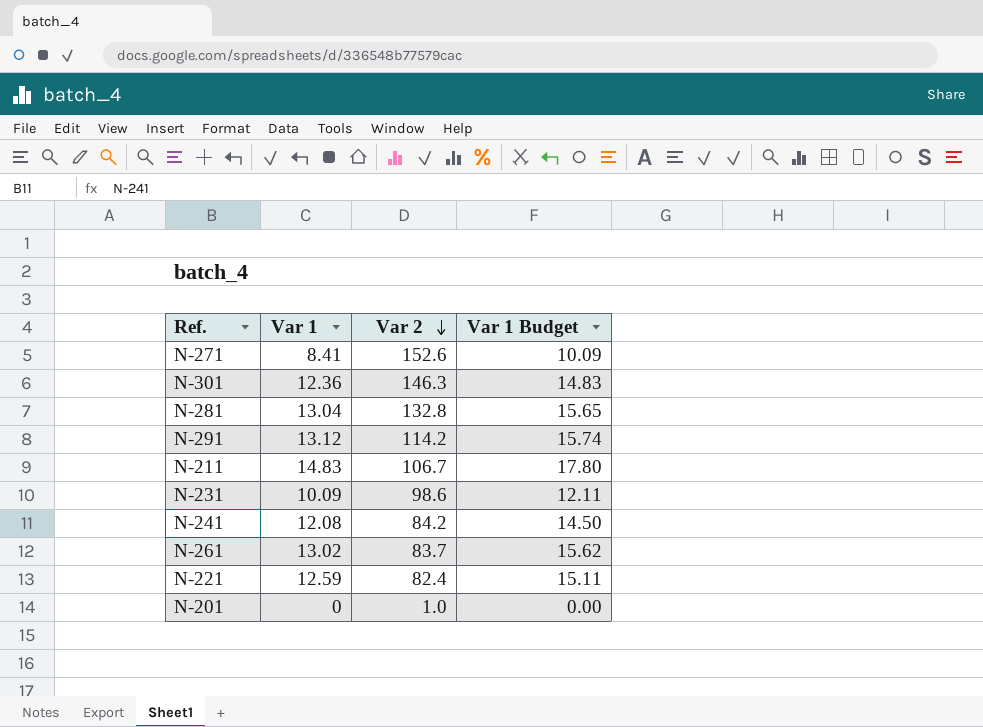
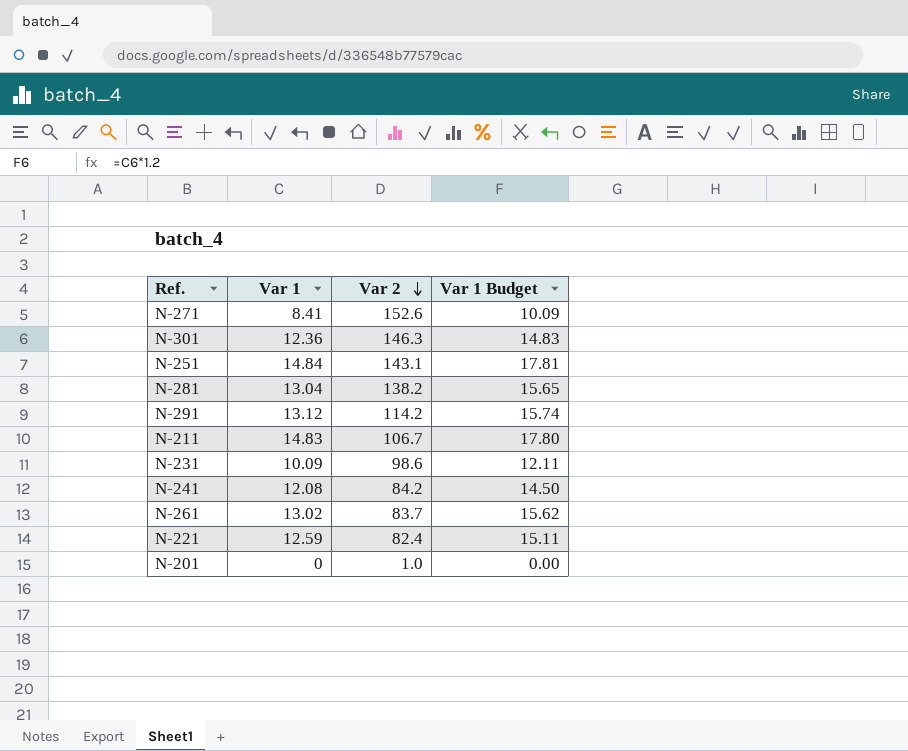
row N-251: none -> 14.84 | 143.1 | 17.81
N-281 | Var 2: 132.8 -> 138.2

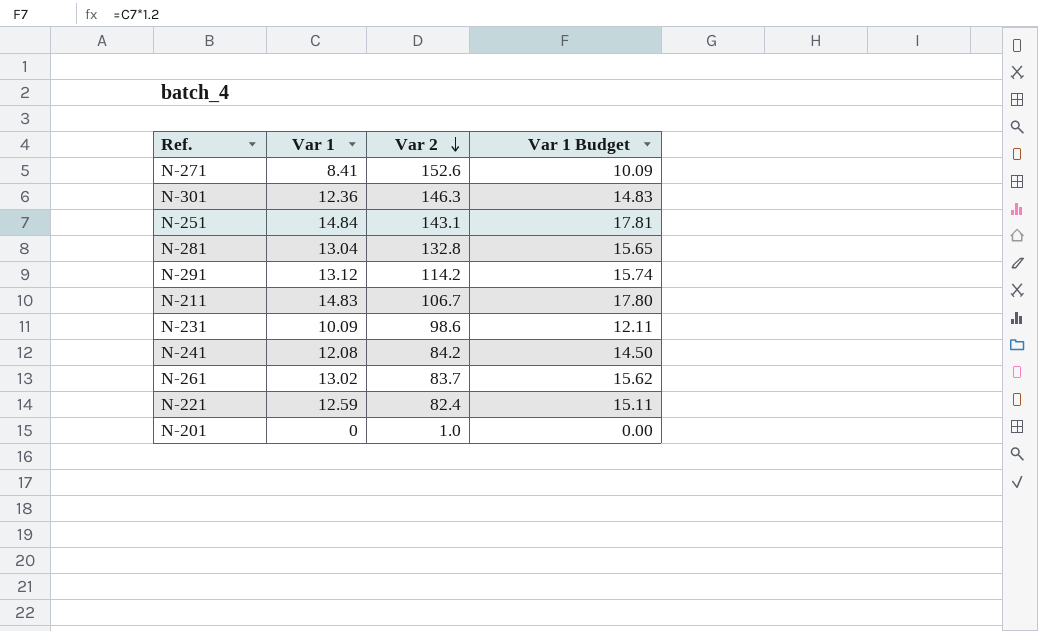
N-281 | Var 2: 138.2 -> 132.8

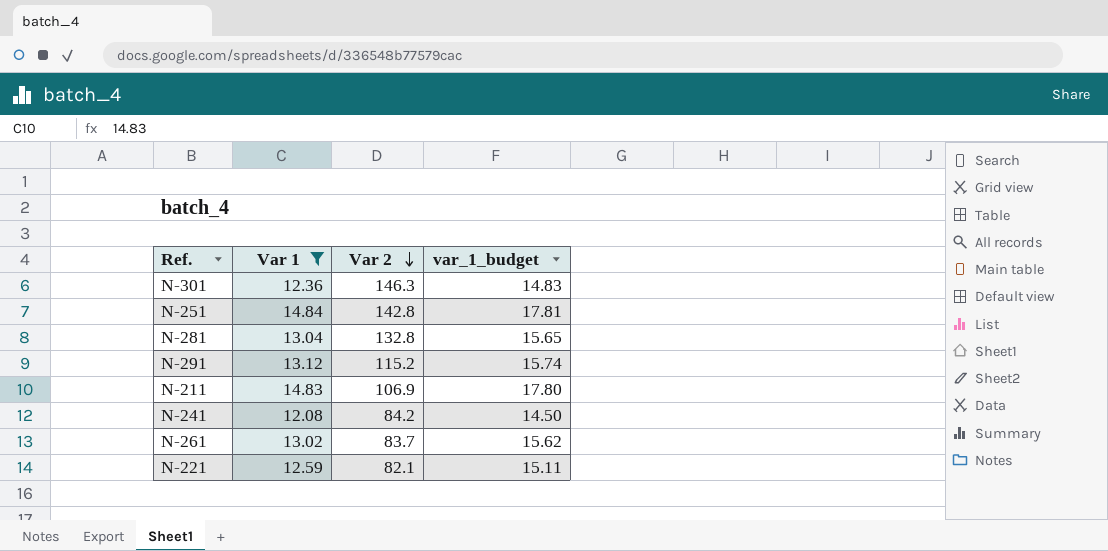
filter: none -> Var 1 >= 12.08
column name: Var 1 Budget -> var_1_budget
N-251 | Var 2: 143.1 -> 142.8
N-291 | Var 2: 114.2 -> 115.2
N-211 | Var 2: 106.7 -> 106.9
N-221 | Var 2: 82.4 -> 82.1

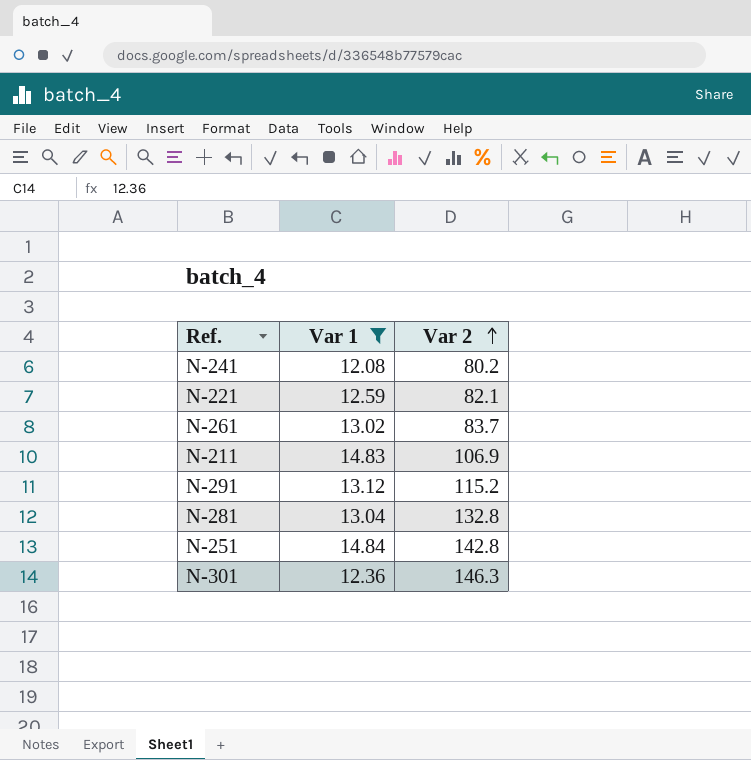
row order: Var 2 descending -> Var 2 ascending
column var_1_budget | formula: [Var 1] * 1.2 -> none
N-241 | Var 2: 84.2 -> 80.2

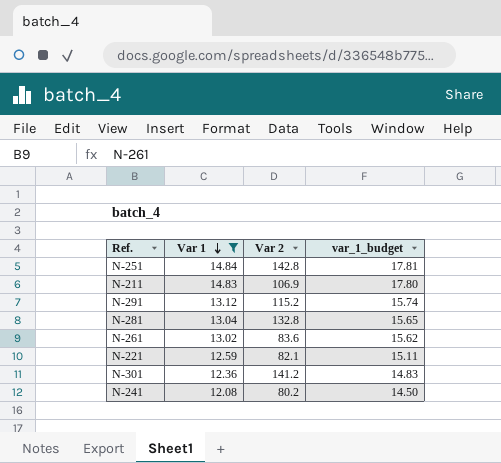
row order: Var 2 ascending -> Var 1 descending
column var_1_budget | formula: none -> [Var 1] * 1.2
N-261 | Var 2: 83.7 -> 83.6
N-301 | Var 2: 146.3 -> 141.2

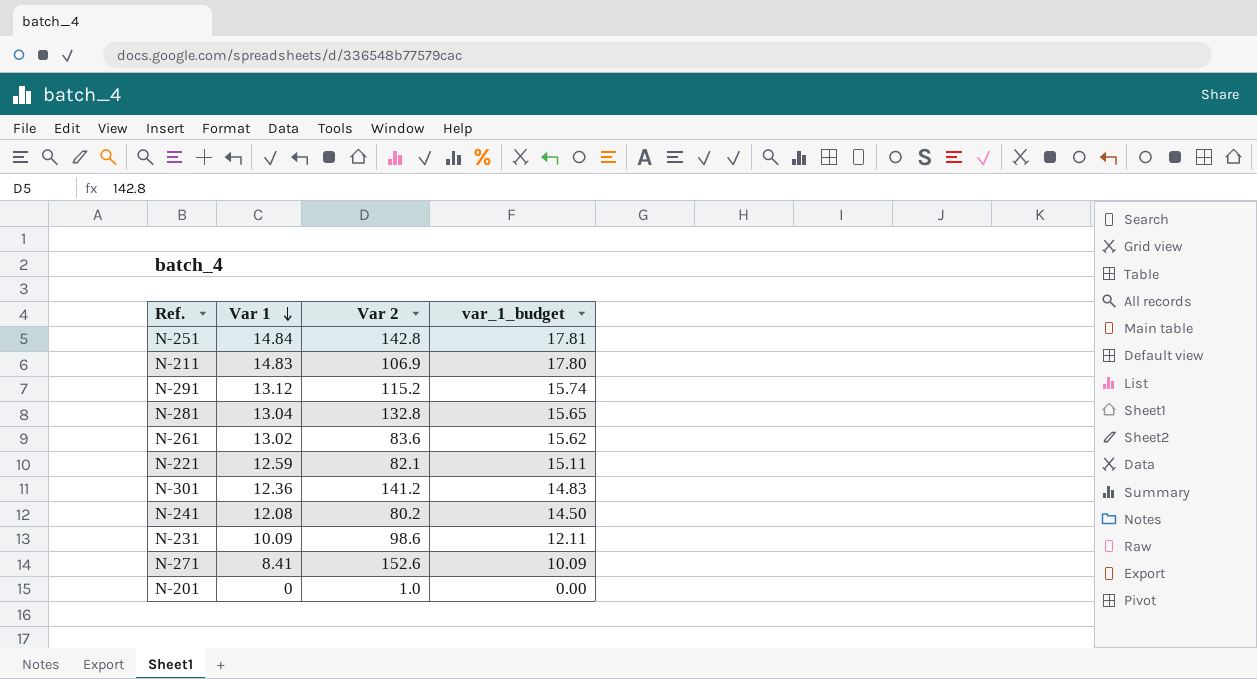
filter: Var 1 >= 12.08 -> none

